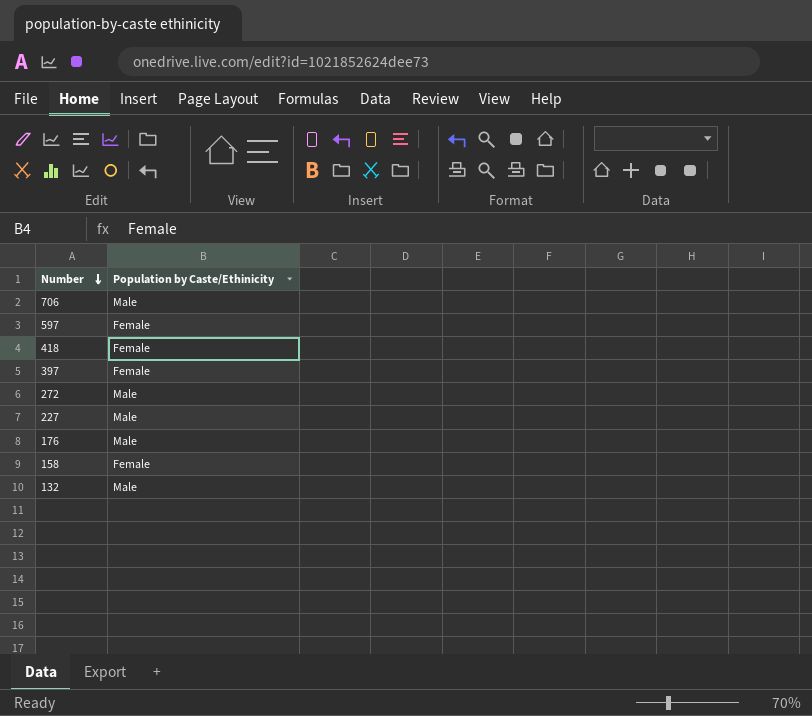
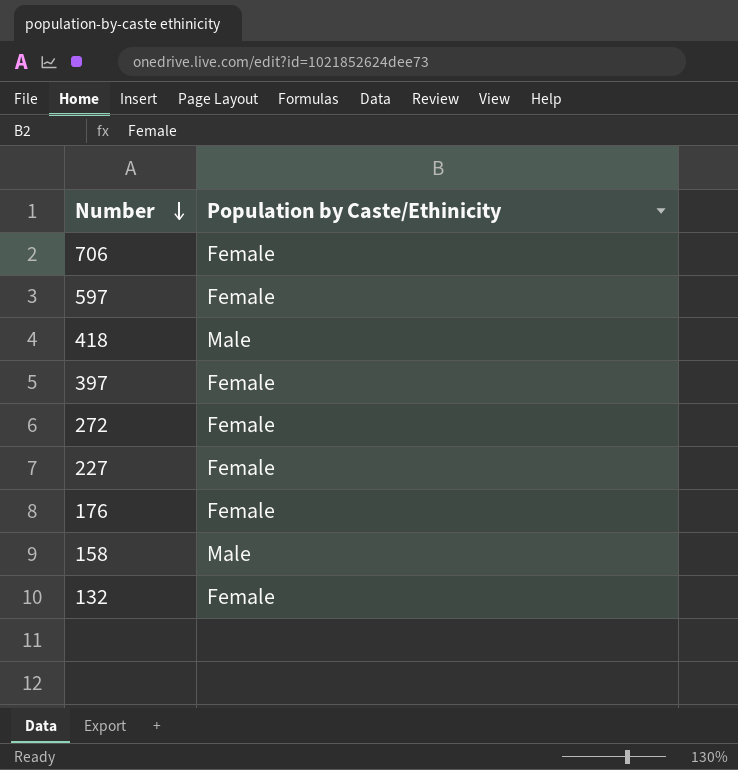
706 | Population by Caste/Ethinicity: Male -> Female
418 | Population by Caste/Ethinicity: Female -> Male
272 | Population by Caste/Ethinicity: Male -> Female
227 | Population by Caste/Ethinicity: Male -> Female
176 | Population by Caste/Ethinicity: Male -> Female
158 | Population by Caste/Ethinicity: Female -> Male
132 | Population by Caste/Ethinicity: Male -> Female

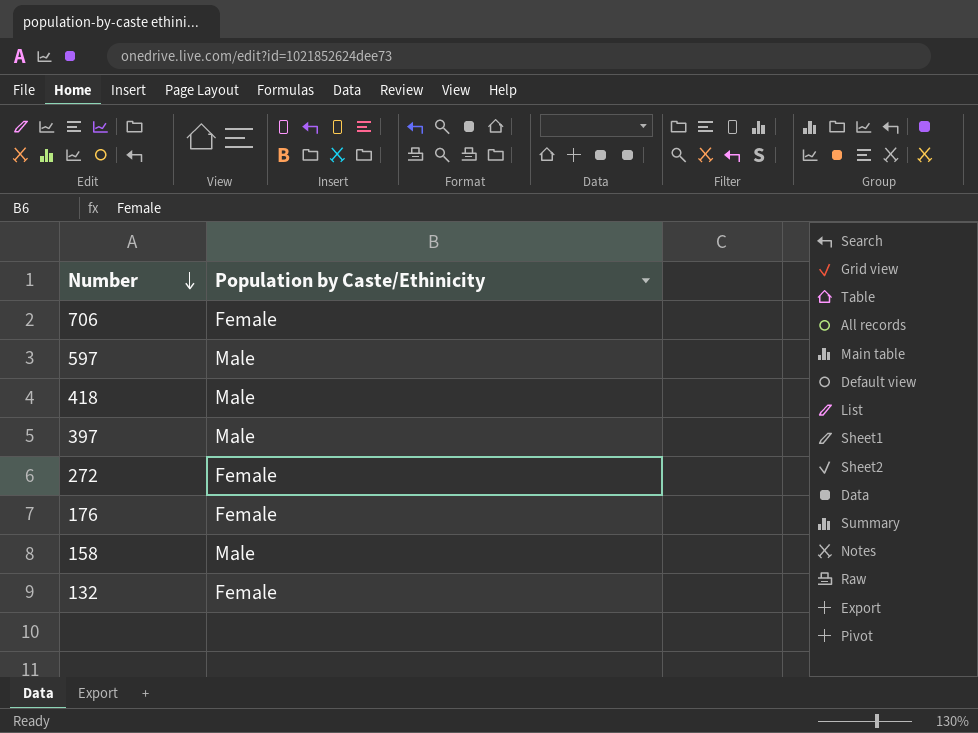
row 227: Female -> none
597 | Population by Caste/Ethinicity: Female -> Male
397 | Population by Caste/Ethinicity: Female -> Male

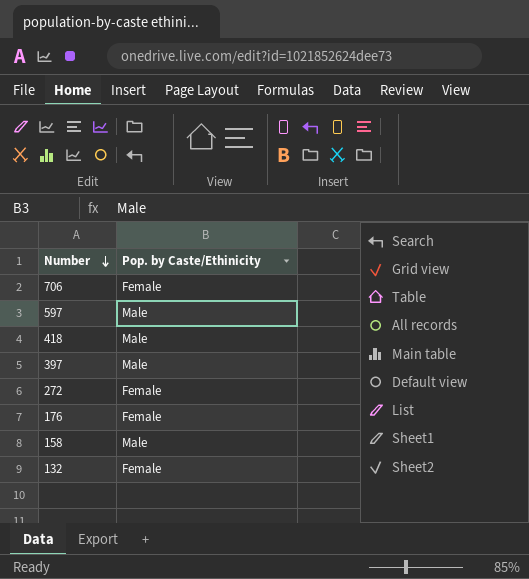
column name: Population by Caste/Ethinicity -> Pop. by Caste/Ethinicity

